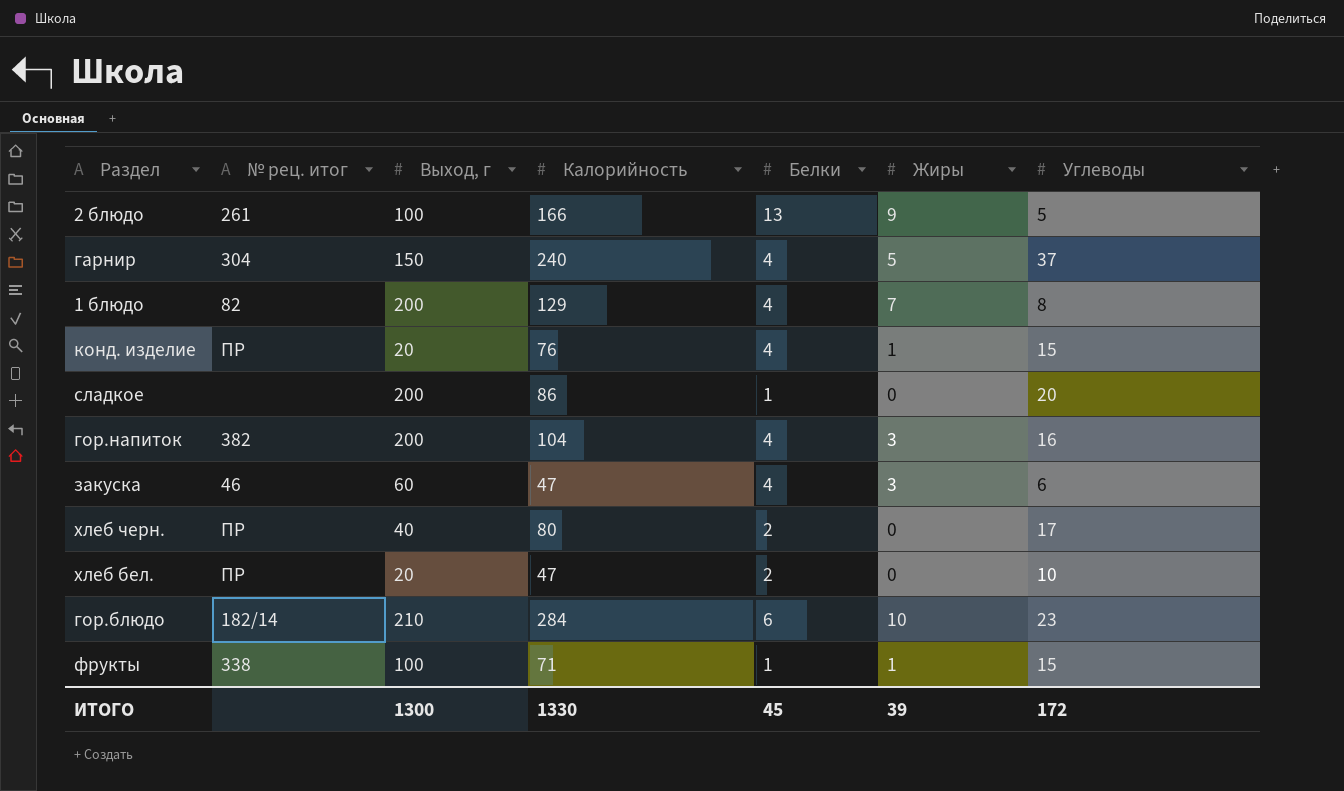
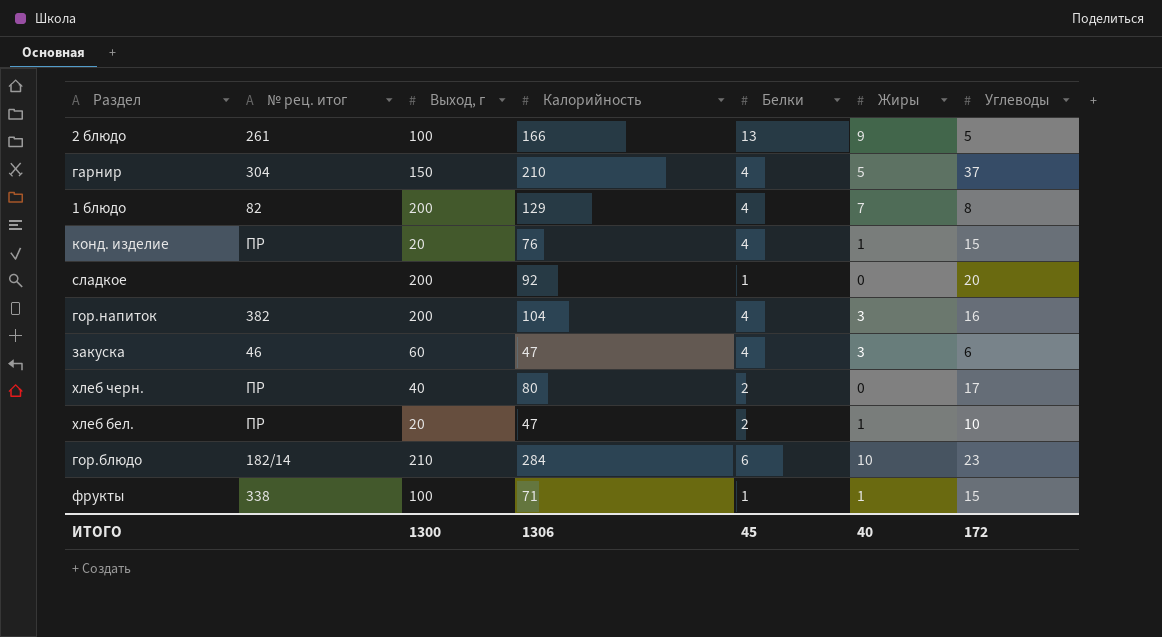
гарнир | Калорийность: 240 -> 210
сладкое | Калорийность: 86 -> 92
хлеб бел. | Жиры: 0 -> 1
ИТОГО | Калорийность: 1330 -> 1306
ИТОГО | Жиры: 39 -> 40

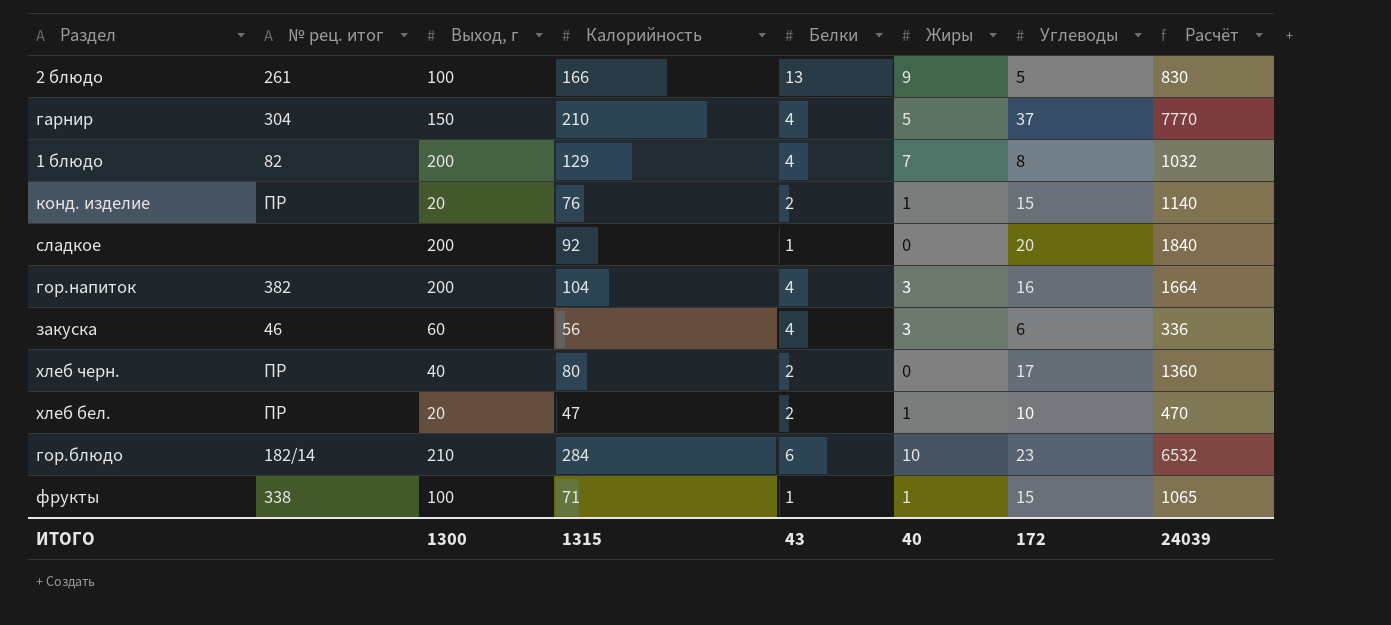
column Расчёт | formula: none -> [Калорийность] * [Углеводы]
конд. изделие | Белки: 4 -> 2
закуска | Калорийность: 47 -> 56
ИТОГО | Калорийность: 1306 -> 1315
ИТОГО | Белки: 45 -> 43

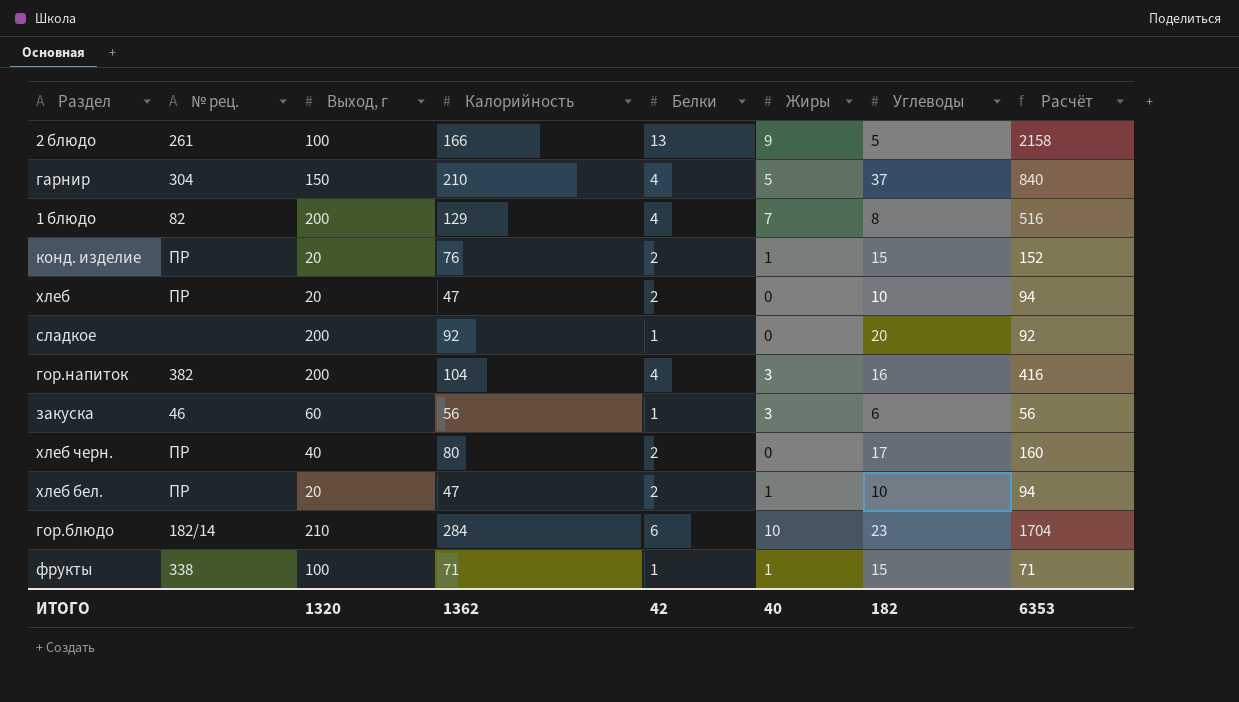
column name: № рец. итог -> № рец.
column Расчёт | formula: [Калорийность] * [Углеводы] -> [Калорийность] * [Белки]
row хлеб: none -> ПР | 20 | 47 | 2 | 0 | 10 | 94
закуска | Белки: 4 -> 1
ИТОГО | Выход, г: 1300 -> 1320
ИТОГО | Калорийность: 1315 -> 1362
ИТОГО | Белки: 43 -> 42
ИТОГО | Углеводы: 172 -> 182
ИТОГО | Расчёт: 24039 -> 6353

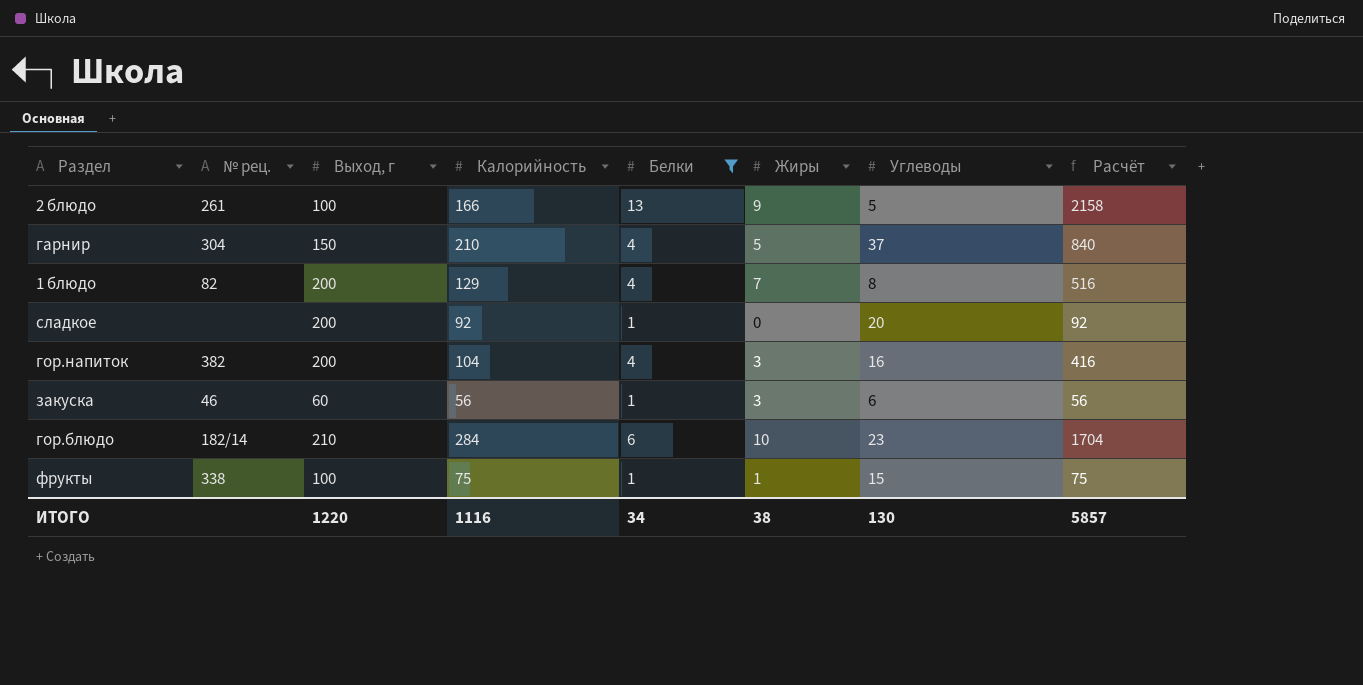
filter: none -> Белки != 2
фрукты | Калорийность: 71 -> 75
фрукты | Расчёт: 71 -> 75
ИТОГО | Выход, г: 1320 -> 1220
ИТОГО | Калорийность: 1362 -> 1116
ИТОГО | Белки: 42 -> 34
ИТОГО | Жиры: 40 -> 38
ИТОГО | Углеводы: 182 -> 130
ИТОГО | Расчёт: 6353 -> 5857

